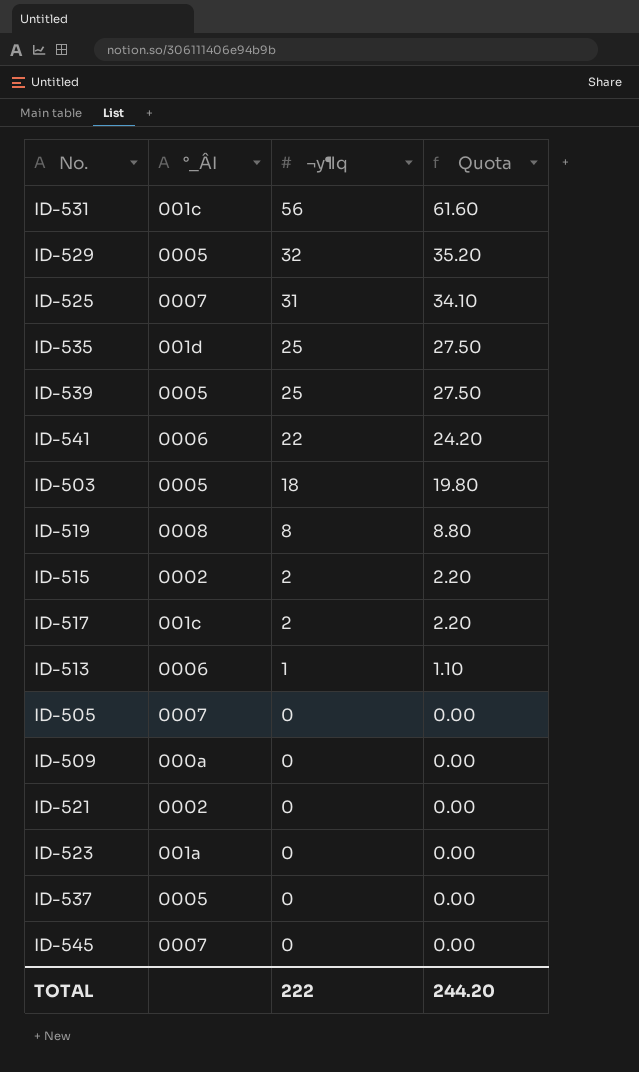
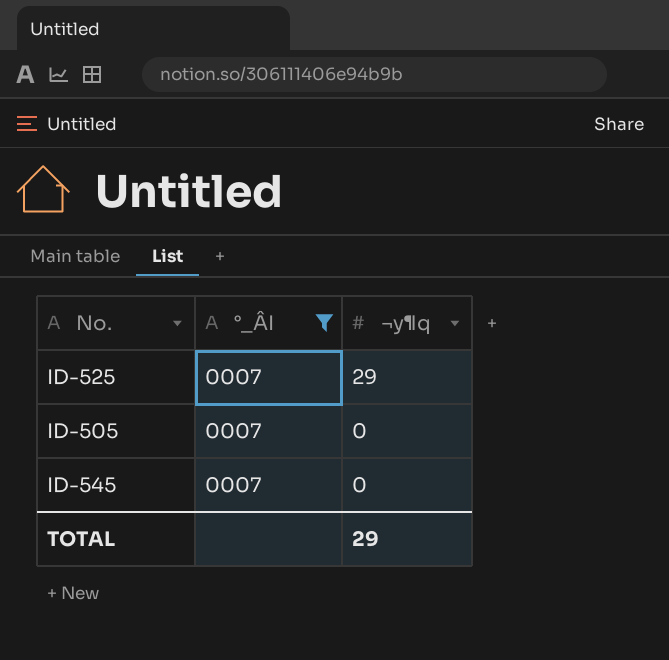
filter: none -> °_ÂI = 0007
column Quota | formula: [¬y¶q] * 1.1 -> none
ID-525 | ¬y¶q: 31 -> 29
TOTAL | ¬y¶q: 222 -> 29

